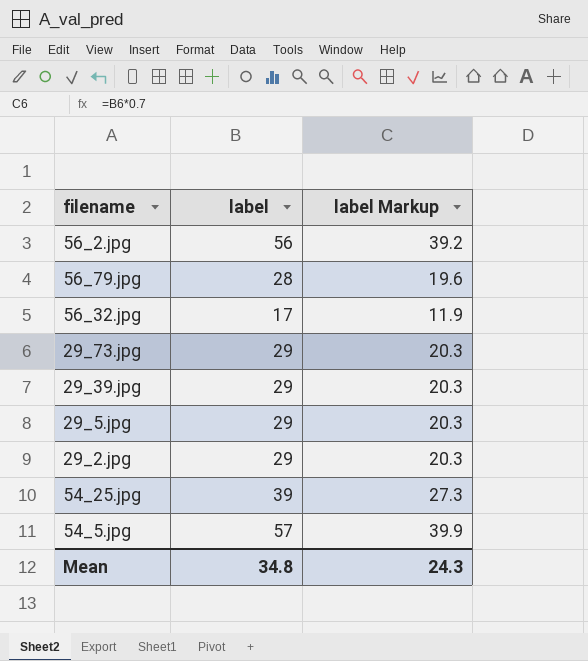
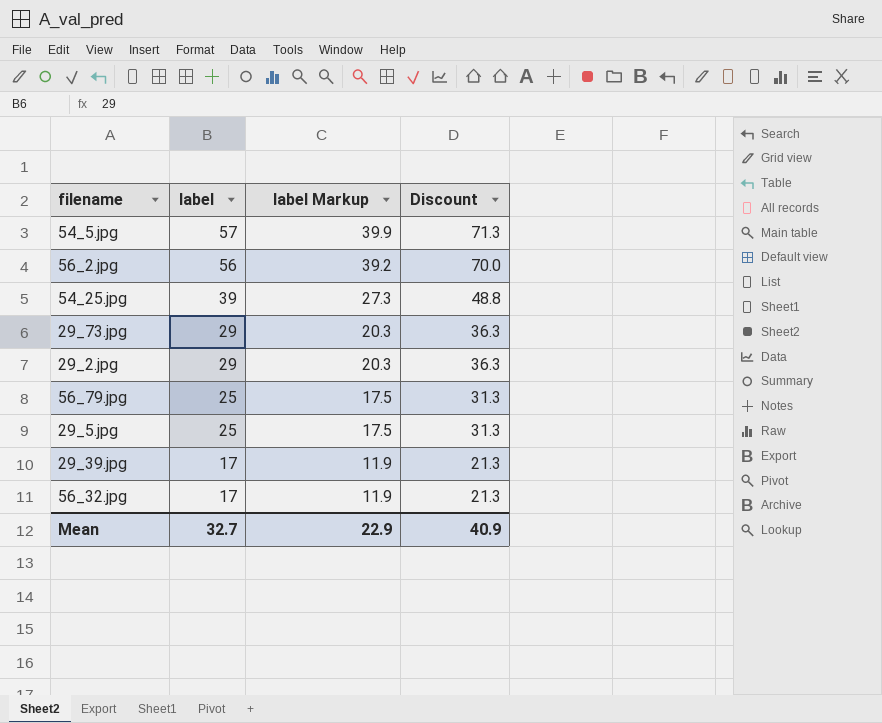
row order: none -> label descending
column Discount | formula: none -> [label] * 1.25
56_79.jpg | label: 28 -> 25
56_79.jpg | label Markup: 19.6 -> 17.5
29_5.jpg | label: 29 -> 25
29_5.jpg | label Markup: 20.3 -> 17.5
29_39.jpg | label: 29 -> 17
29_39.jpg | label Markup: 20.3 -> 11.9
Mean | label: 34.8 -> 32.7
Mean | label Markup: 24.3 -> 22.9

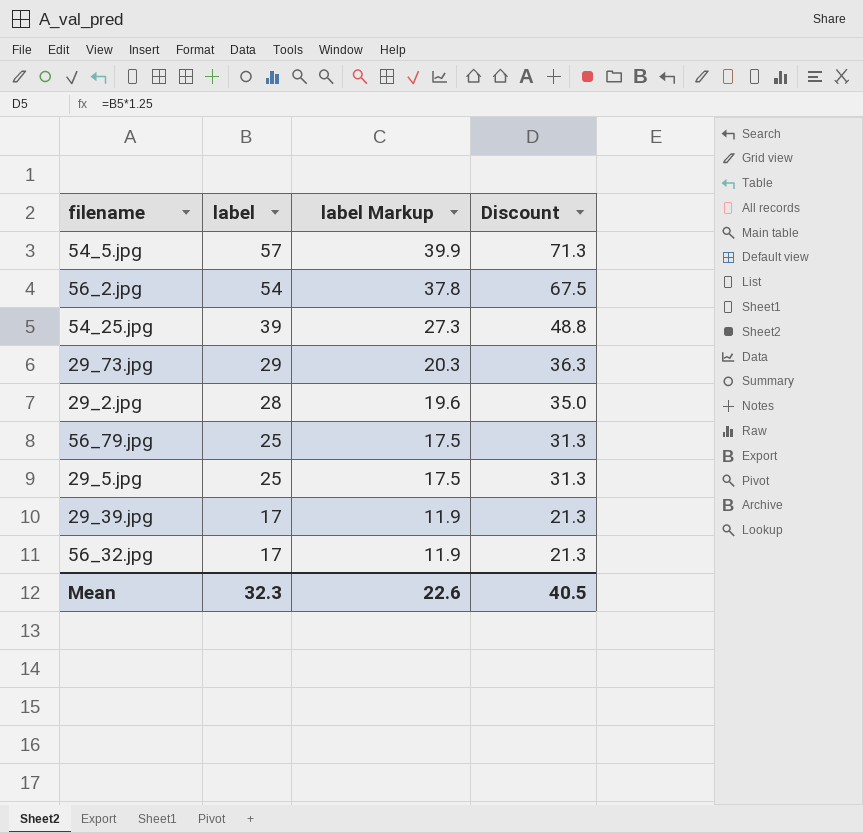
56_2.jpg | label: 56 -> 54
56_2.jpg | label Markup: 39.2 -> 37.8
56_2.jpg | Discount: 70.0 -> 67.5
29_2.jpg | label: 29 -> 28
29_2.jpg | label Markup: 20.3 -> 19.6
29_2.jpg | Discount: 36.3 -> 35.0
Mean | label: 32.7 -> 32.3
Mean | label Markup: 22.9 -> 22.6
Mean | Discount: 40.9 -> 40.5

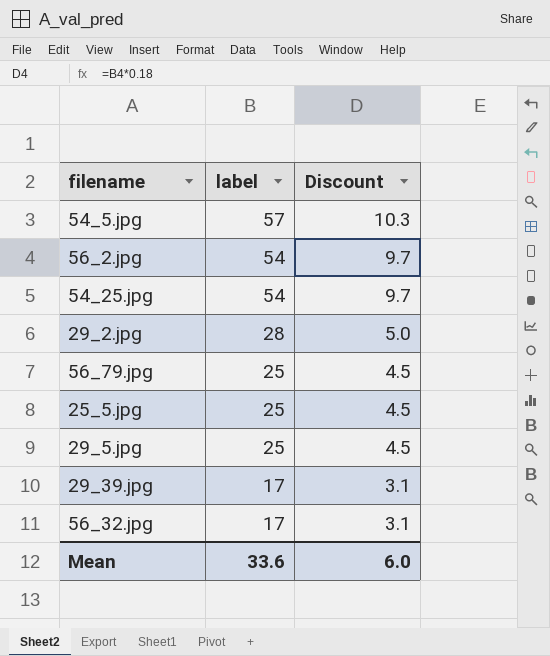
column label Markup | formula: [label] * 0.7 -> none
column Discount | formula: [label] * 1.25 -> [label] * 0.18
row 29_73.jpg: 29 | 20.3 | 36.3 -> none
54_25.jpg | label: 39 -> 54
row 25_5.jpg: none -> 25 | 4.5
Mean | label: 32.3 -> 33.6
Mean | Discount: 40.5 -> 6.0

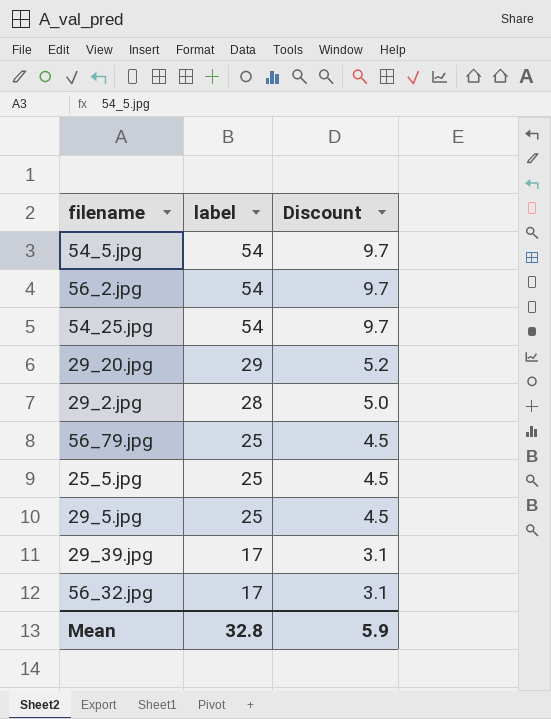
54_5.jpg | label: 57 -> 54
54_5.jpg | Discount: 10.3 -> 9.7
row 29_20.jpg: none -> 29 | 5.2
Mean | label: 33.6 -> 32.8
Mean | Discount: 6.0 -> 5.9

